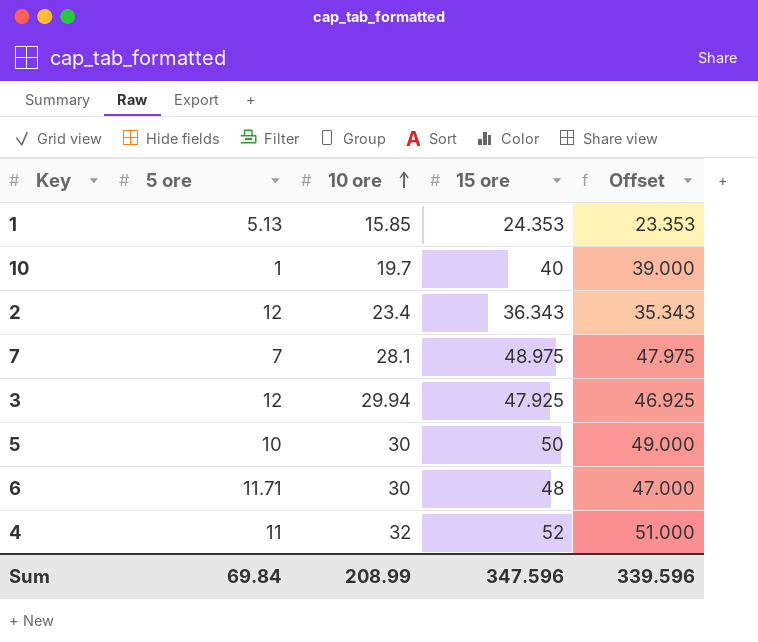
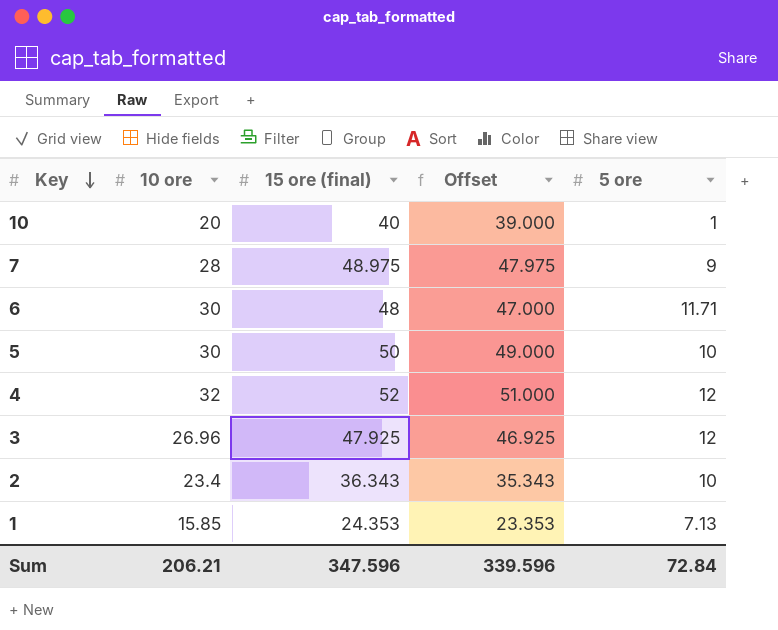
row order: 10 ore ascending -> Key descending
column name: 15 ore -> 15 ore (final)
column 5 ore | position: 2 -> 5
10 | 10 ore: 19.7 -> 20
7 | 10 ore: 28.1 -> 28
7 | 5 ore: 7 -> 9
4 | 5 ore: 11 -> 12
3 | 10 ore: 29.94 -> 26.96
2 | 5 ore: 12 -> 10
1 | 5 ore: 5.13 -> 7.13
Sum | 10 ore: 208.99 -> 206.21
Sum | 5 ore: 69.84 -> 72.84

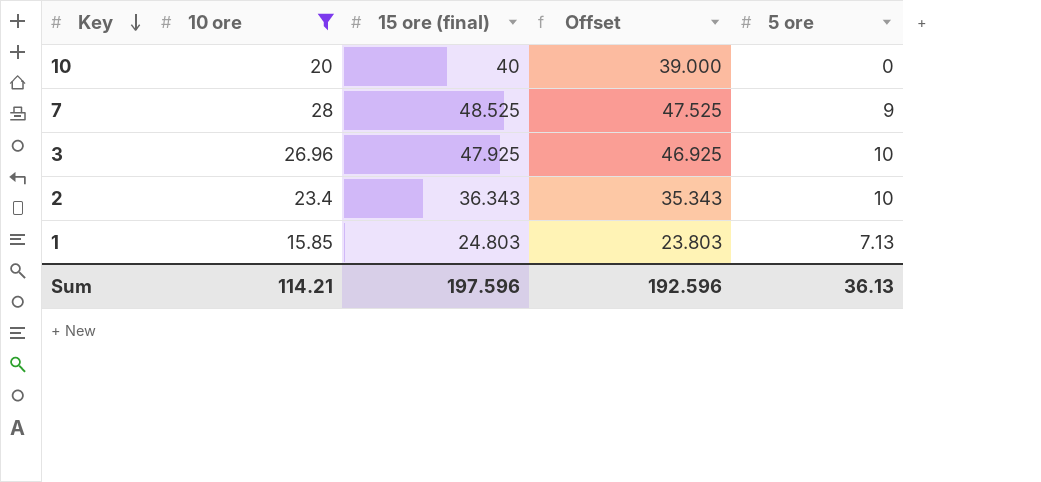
filter: none -> 10 ore <= 28
10 | 5 ore: 1 -> 0
7 | 15 ore (final): 48.975 -> 48.525
7 | Offset: 47.975 -> 47.525
3 | 5 ore: 12 -> 10
1 | 15 ore (final): 24.353 -> 24.803
1 | Offset: 23.353 -> 23.803
Sum | 10 ore: 206.21 -> 114.21
Sum | 15 ore (final): 347.596 -> 197.596
Sum | Offset: 339.596 -> 192.596
Sum | 5 ore: 72.84 -> 36.13

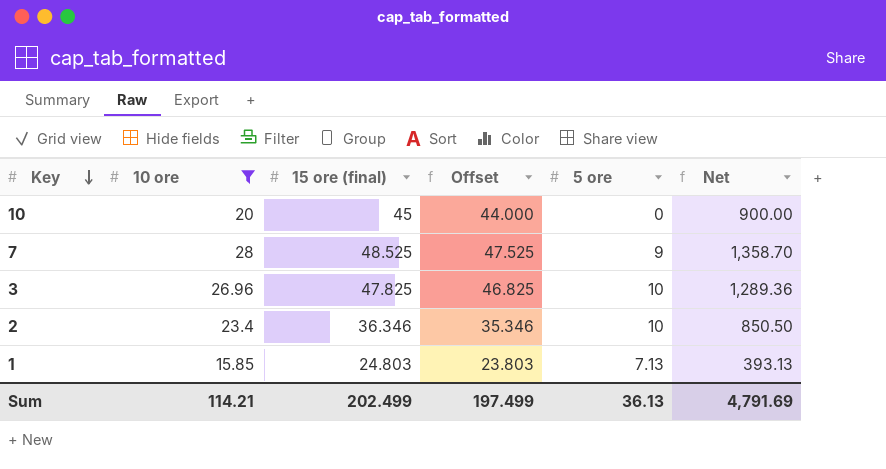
column Net | formula: none -> [10 ore] * [15 ore (final)]
10 | 15 ore (final): 40 -> 45
10 | Offset: 39.000 -> 44.000
3 | 15 ore (final): 47.925 -> 47.825
3 | Offset: 46.925 -> 46.825
2 | 15 ore (final): 36.343 -> 36.346
2 | Offset: 35.343 -> 35.346
Sum | 15 ore (final): 197.596 -> 202.499
Sum | Offset: 192.596 -> 197.499

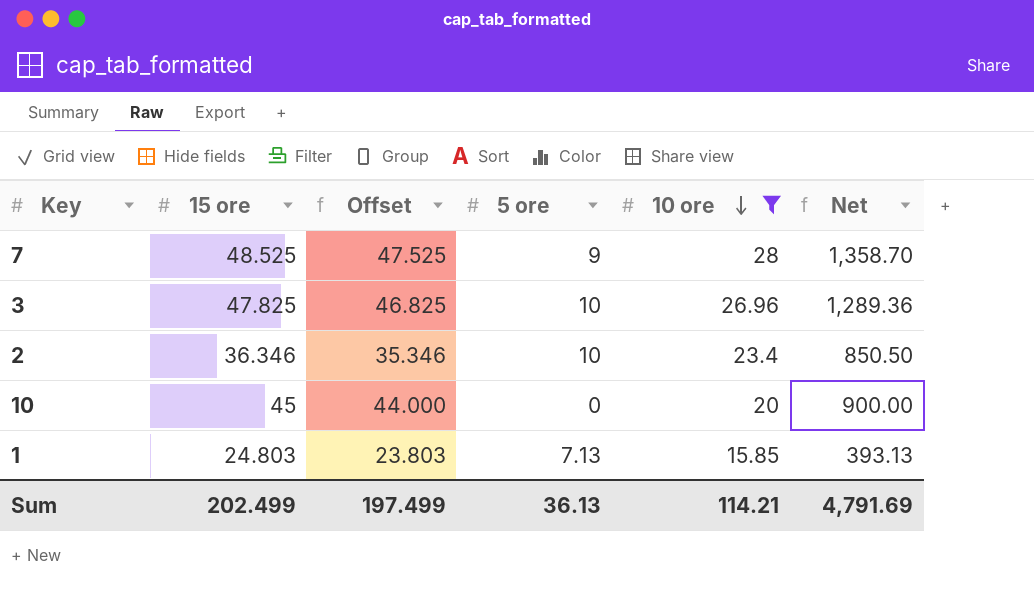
row order: Key descending -> 10 ore descending
column name: 15 ore (final) -> 15 ore
column 10 ore | position: 2 -> 5

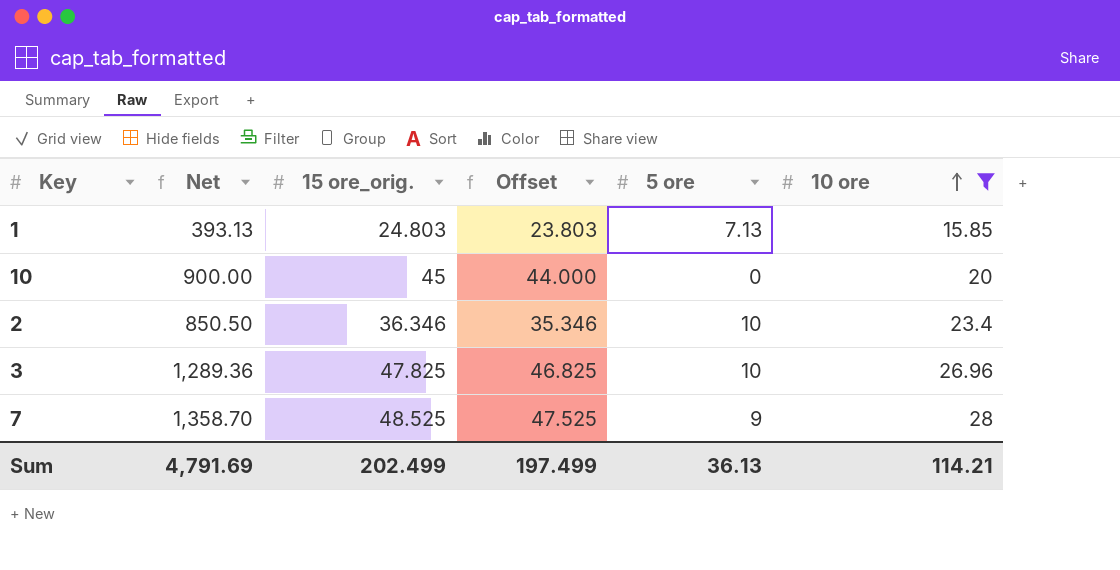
row order: 10 ore descending -> 10 ore ascending
column Net | position: 6 -> 2
column name: 15 ore -> 15 ore_orig.

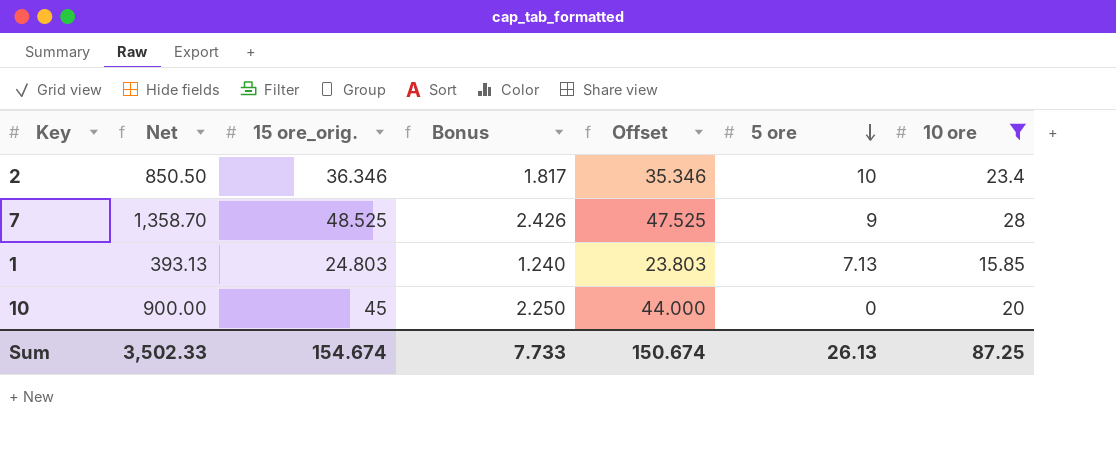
row order: 10 ore ascending -> 5 ore descending
column Bonus | formula: none -> [15 ore_orig.] * 0.05
row 3: 1,289.36 | 47.825 | 46.825 | 10 | 26.96 -> none
Sum | Net: 4,791.69 -> 3,502.33
Sum | 15 ore_orig.: 202.499 -> 154.674
Sum | Offset: 197.499 -> 150.674
Sum | 5 ore: 36.13 -> 26.13
Sum | 10 ore: 114.21 -> 87.25

